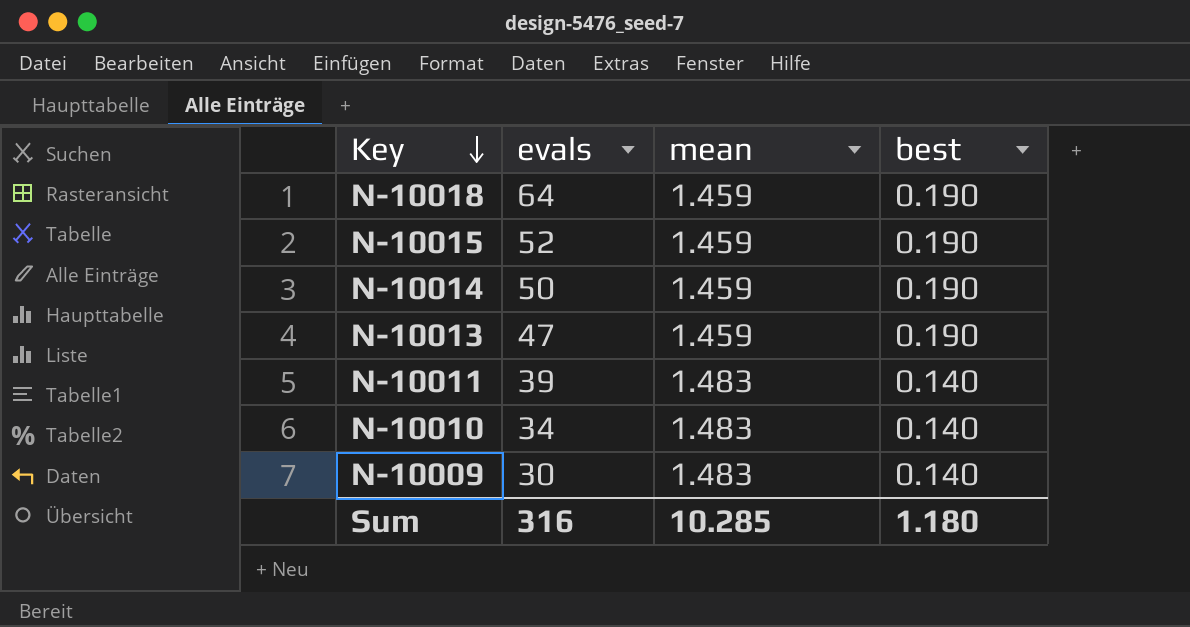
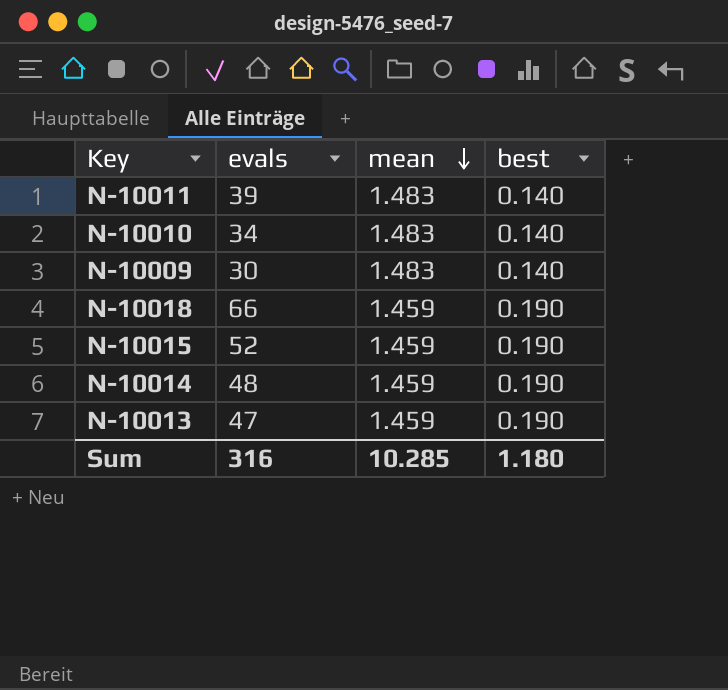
row order: Key descending -> mean descending
N-10018 | evals: 64 -> 66
N-10014 | evals: 50 -> 48

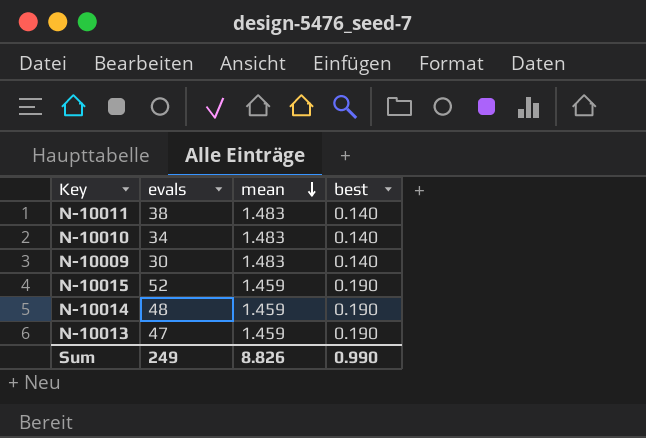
row N-10018: 66 | 1.459 | 0.190 -> none
N-10011 | evals: 39 -> 38
Sum | evals: 316 -> 249
Sum | mean: 10.285 -> 8.826
Sum | best: 1.180 -> 0.990

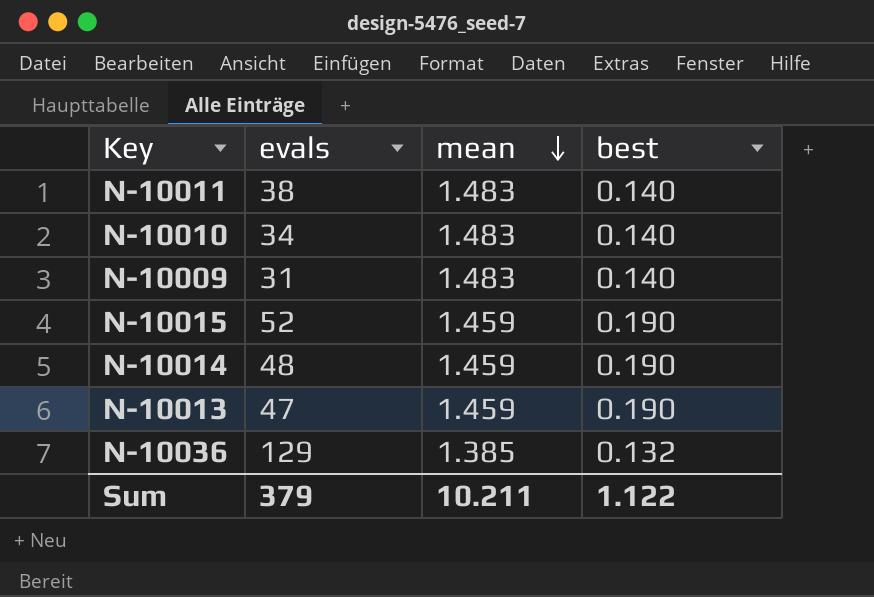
N-10009 | evals: 30 -> 31
row N-10036: none -> 129 | 1.385 | 0.132
Sum | evals: 249 -> 379
Sum | mean: 8.826 -> 10.211
Sum | best: 0.990 -> 1.122

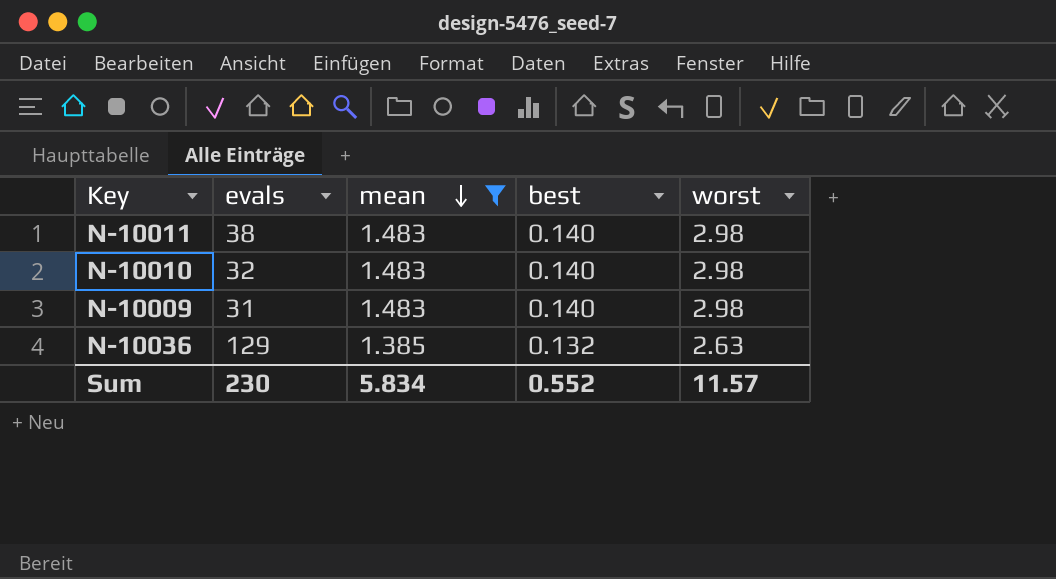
filter: none -> mean != 1.459
column worst | position: none -> 5
N-10010 | evals: 34 -> 32
Sum | evals: 379 -> 230
Sum | mean: 10.211 -> 5.834
Sum | best: 1.122 -> 0.552

